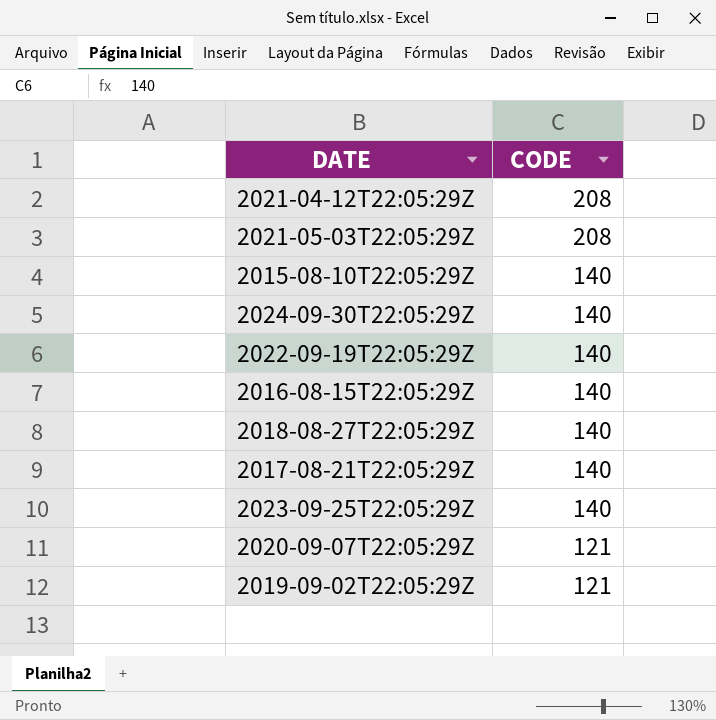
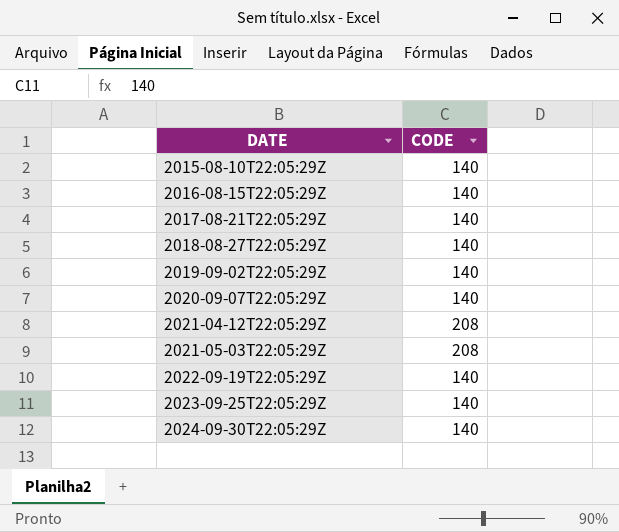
row order: CODE descending -> DATE ascending
2019-09-02T22:05:29Z | CODE: 121 -> 140
2020-09-07T22:05:29Z | CODE: 121 -> 140

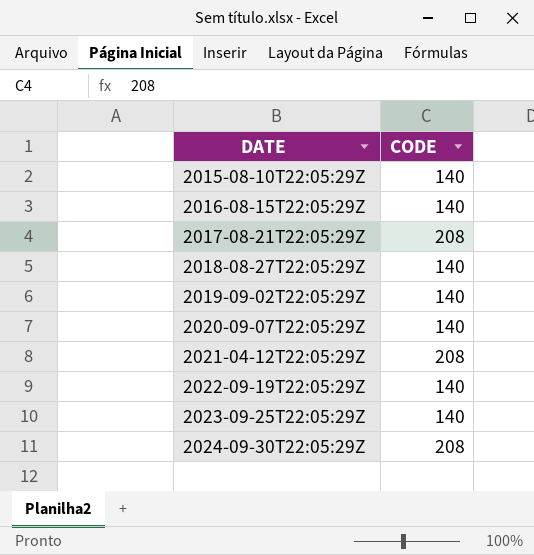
row 2021-05-03T22:05:29Z: 208 -> none
2017-08-21T22:05:29Z | CODE: 140 -> 208
2024-09-30T22:05:29Z | CODE: 140 -> 208

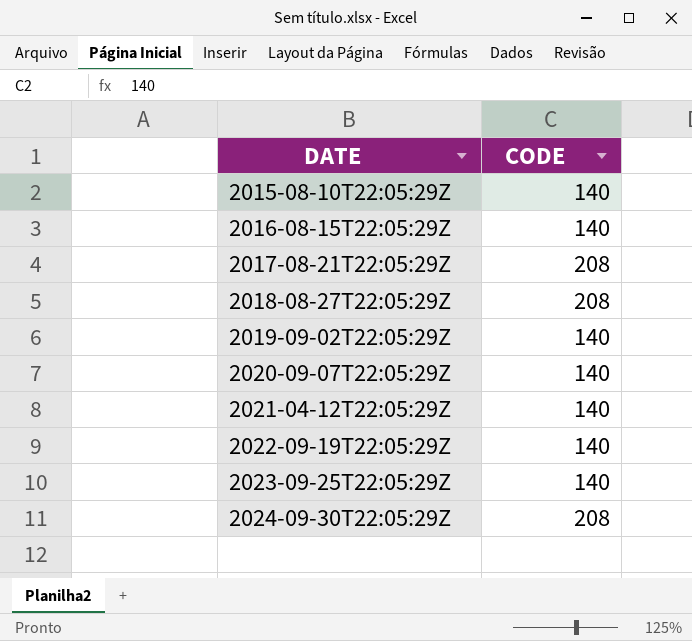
2018-08-27T22:05:29Z | CODE: 140 -> 208
2021-04-12T22:05:29Z | CODE: 208 -> 140

